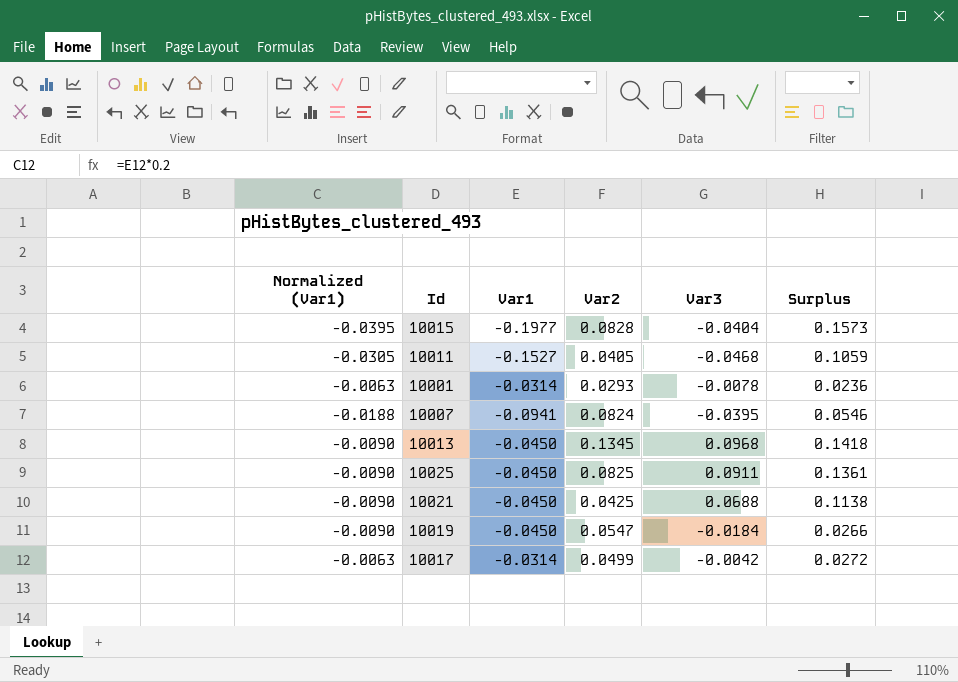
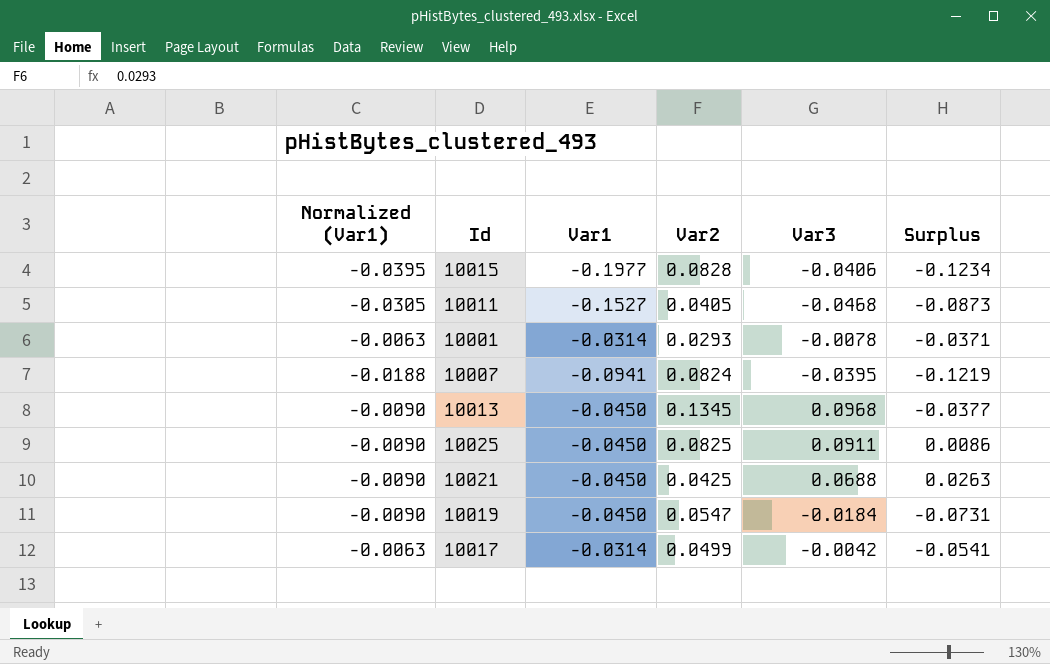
column Surplus | formula: [Var3] - [Var1] -> [Var3] - [Var2]
10015 | Var3: -0.0404 -> -0.0406

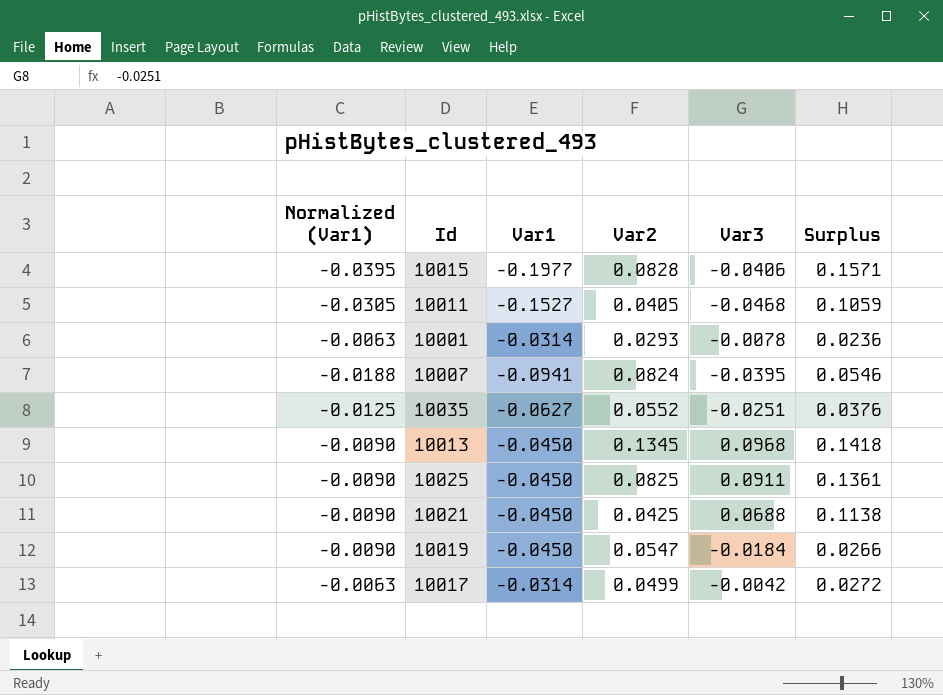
column Surplus | formula: [Var3] - [Var2] -> [Var3] - [Var1]
row 10035: none -> -0.0125 | -0.0627 | 0.0552 | -0.0251 | 0.0376

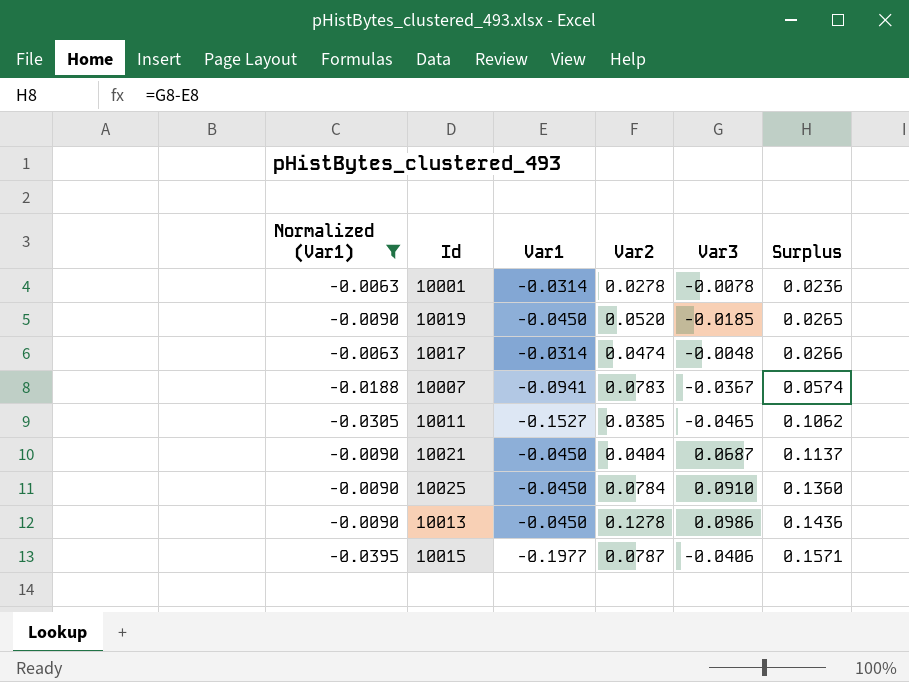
filter: none -> Normalized (Var1) != -0.0125
row order: none -> Surplus ascending
10001 | Var2: 0.0293 -> 0.0278
10019 | Var2: 0.0547 -> 0.0520
10019 | Var3: -0.0184 -> -0.0185
10019 | Surplus: 0.0266 -> 0.0265
10017 | Var2: 0.0499 -> 0.0474
10017 | Var3: -0.0042 -> -0.0048
10017 | Surplus: 0.0272 -> 0.0266
10007 | Var2: 0.0824 -> 0.0783
10007 | Var3: -0.0395 -> -0.0367
10007 | Surplus: 0.0546 -> 0.0574
10011 | Var2: 0.0405 -> 0.0385
10011 | Var3: -0.0468 -> -0.0465
10011 | Surplus: 0.1059 -> 0.1062
10021 | Var2: 0.0425 -> 0.0404
10021 | Var3: 0.0688 -> 0.0687
10021 | Surplus: 0.1138 -> 0.1137
10025 | Var2: 0.0825 -> 0.0784
10025 | Var3: 0.0911 -> 0.0910
10025 | Surplus: 0.1361 -> 0.1360
10013 | Var2: 0.1345 -> 0.1278
10013 | Var3: 0.0968 -> 0.0986
10013 | Surplus: 0.1418 -> 0.1436
10015 | Var2: 0.0828 -> 0.0787

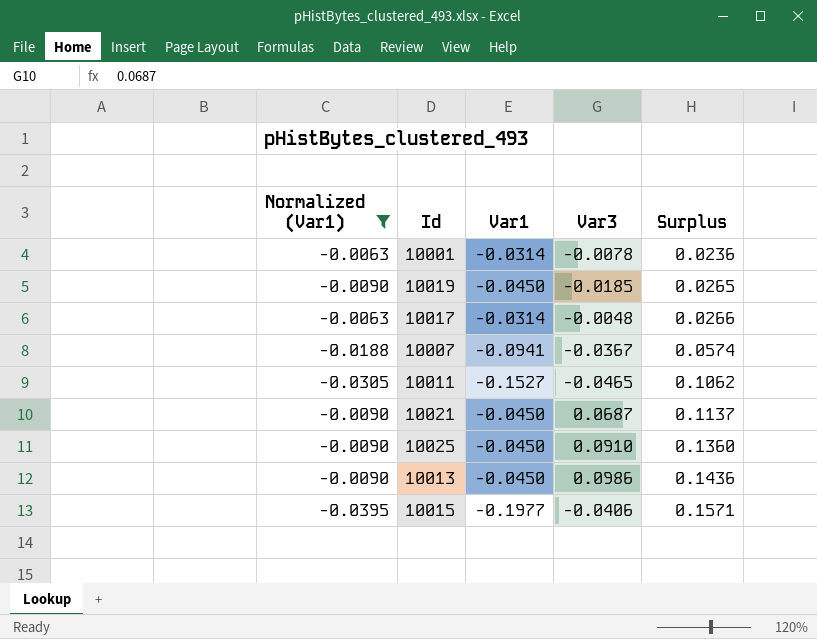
column Var2 | position: 4 -> none

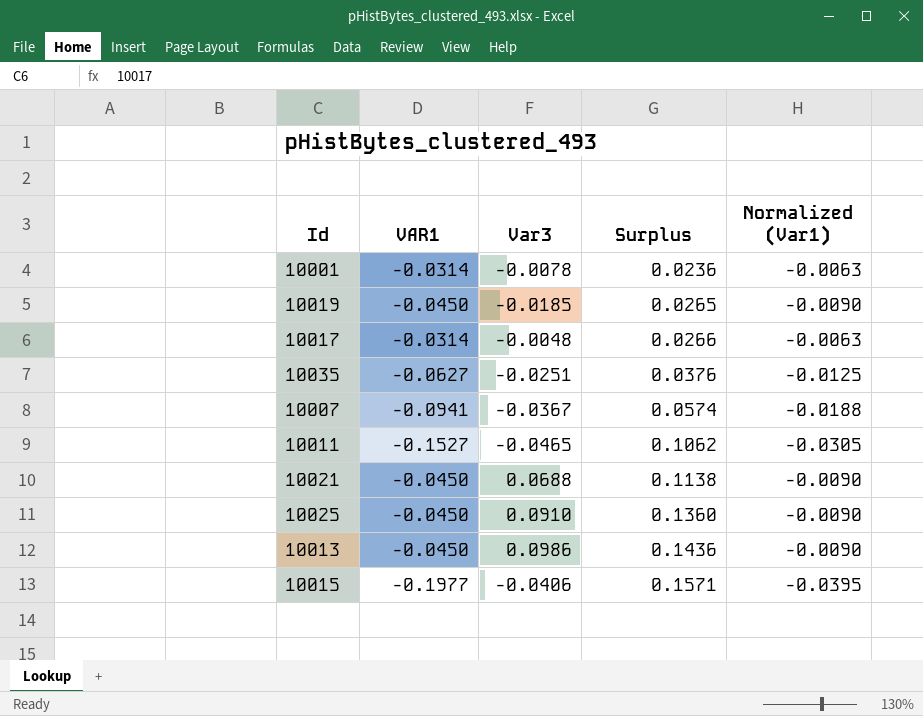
filter: Normalized (Var1) != -0.0125 -> none
column name: Var1 -> VAR1
column Normalized (Var1) | position: 1 -> 5
10021 | Var3: 0.0687 -> 0.0688
10021 | Surplus: 0.1137 -> 0.1138

